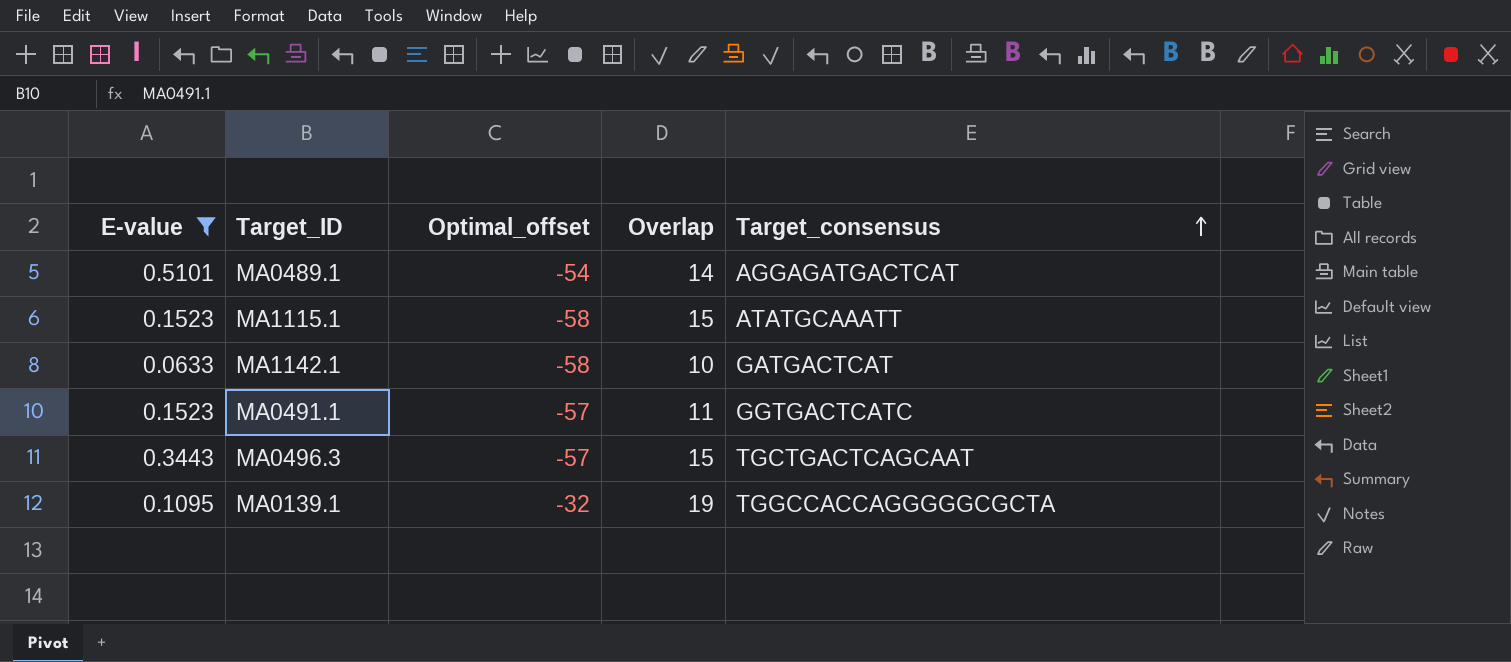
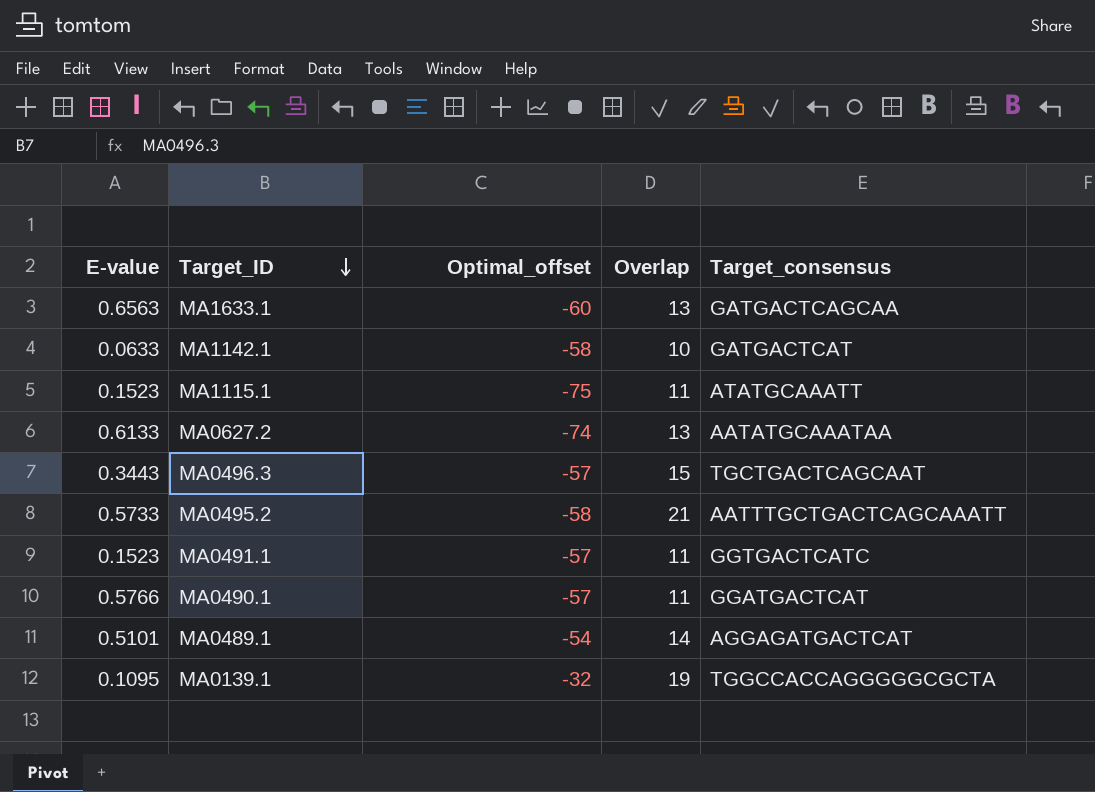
filter: E-value <= 0.5101 -> none
row order: Target_consensus ascending -> Target_ID descending
MA1115.1 | Optimal_offset: -58 -> -75
MA1115.1 | Overlap: 15 -> 11

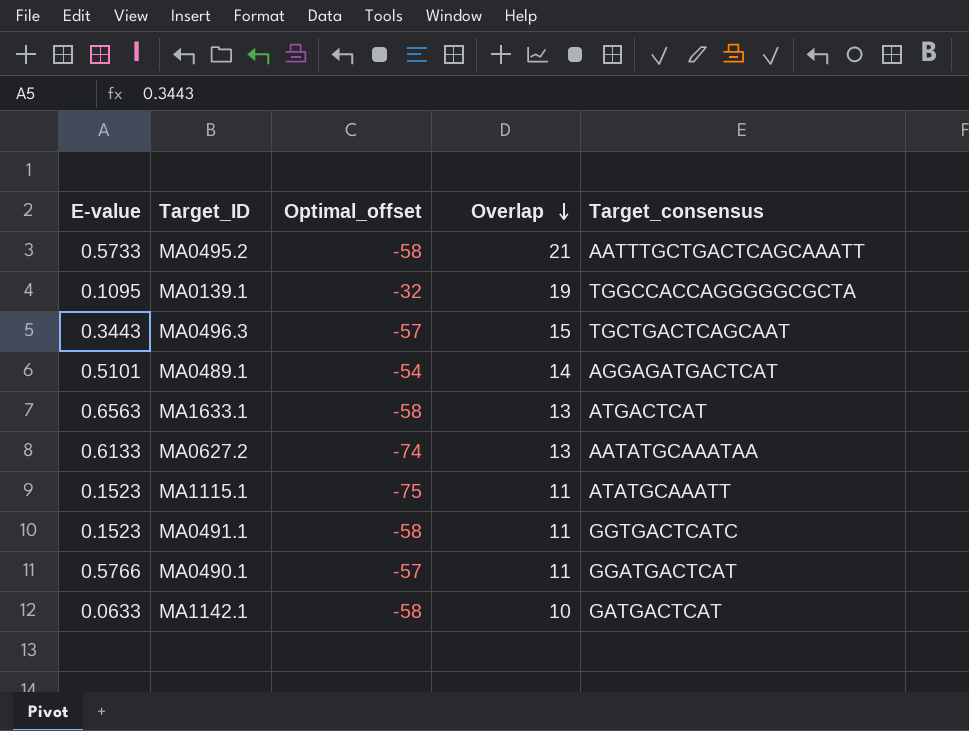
row order: Target_ID descending -> Overlap descending
MA1633.1 | Optimal_offset: -60 -> -58
MA1633.1 | Target_consensus: GATGACTCAGCAA -> ATGACTCAT
MA0491.1 | Optimal_offset: -57 -> -58

